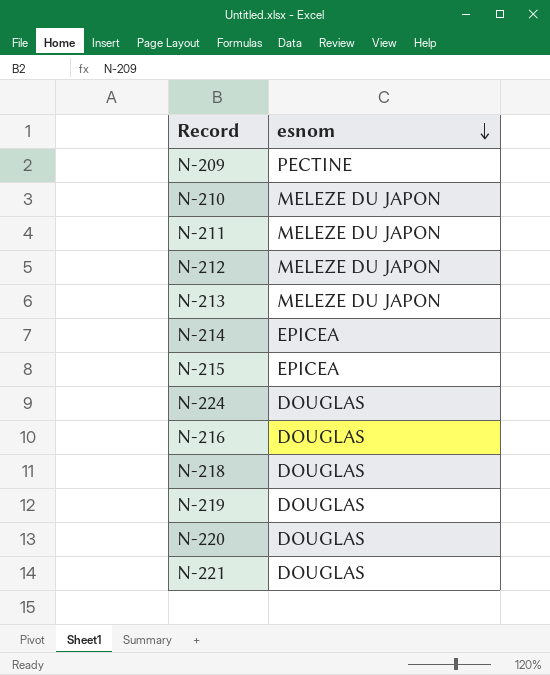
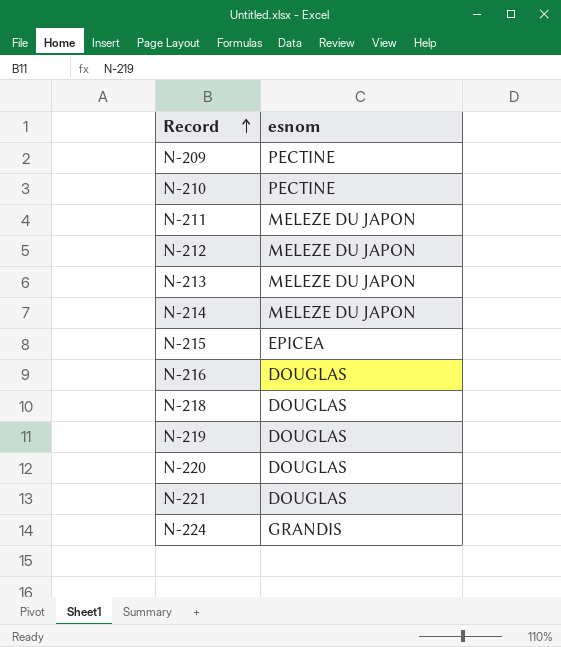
row order: esnom descending -> Record ascending
N-210 | esnom: MELEZE DU JAPON -> PECTINE
N-214 | esnom: EPICEA -> MELEZE DU JAPON
N-224 | esnom: DOUGLAS -> GRANDIS

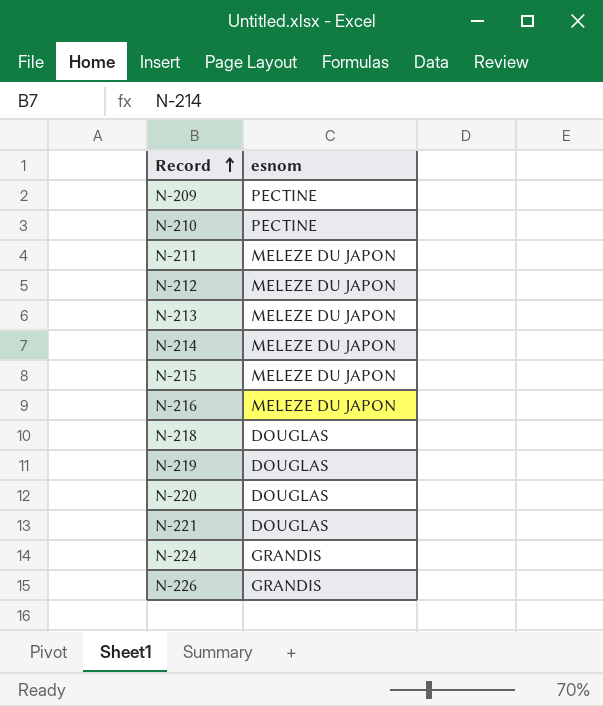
N-215 | esnom: EPICEA -> MELEZE DU JAPON
N-216 | esnom: DOUGLAS -> MELEZE DU JAPON
row N-226: none -> GRANDIS

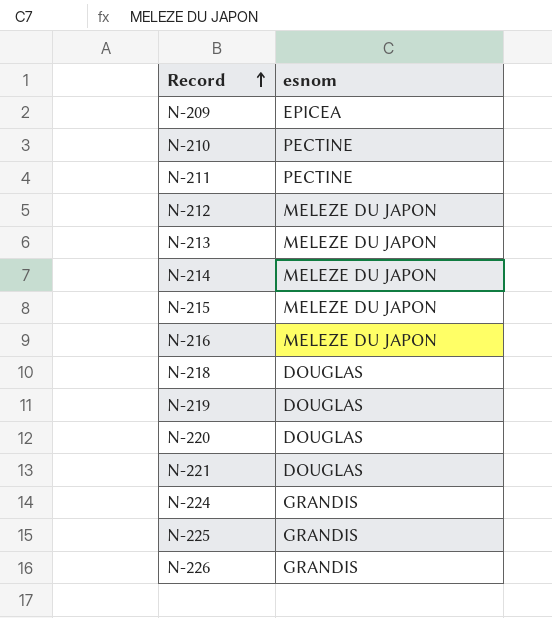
N-209 | esnom: PECTINE -> EPICEA
N-211 | esnom: MELEZE DU JAPON -> PECTINE
row N-225: none -> GRANDIS

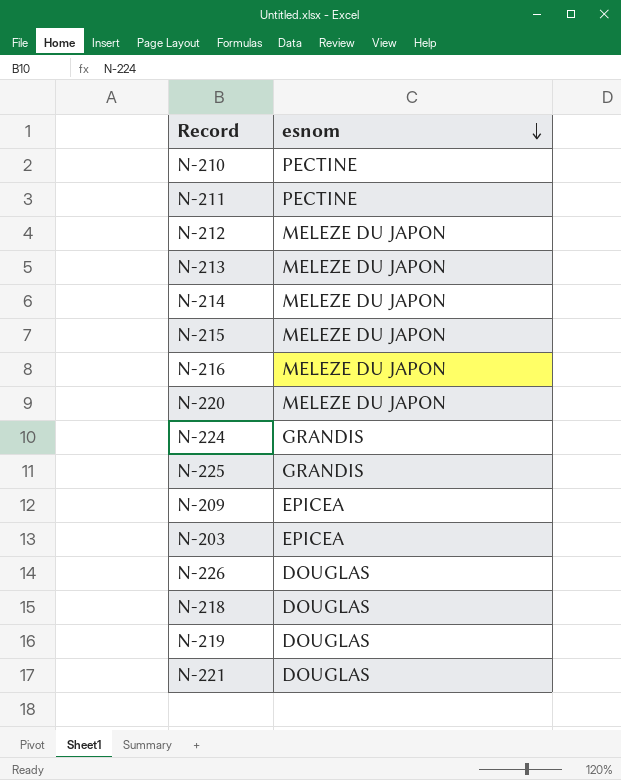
row order: Record ascending -> esnom descending
N-220 | esnom: DOUGLAS -> MELEZE DU JAPON
row N-203: none -> EPICEA
N-226 | esnom: GRANDIS -> DOUGLAS

